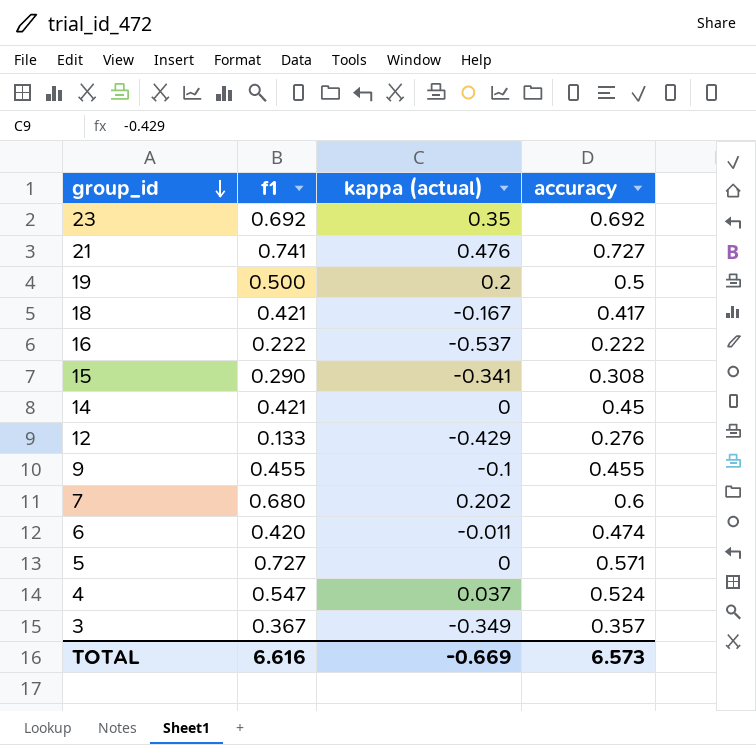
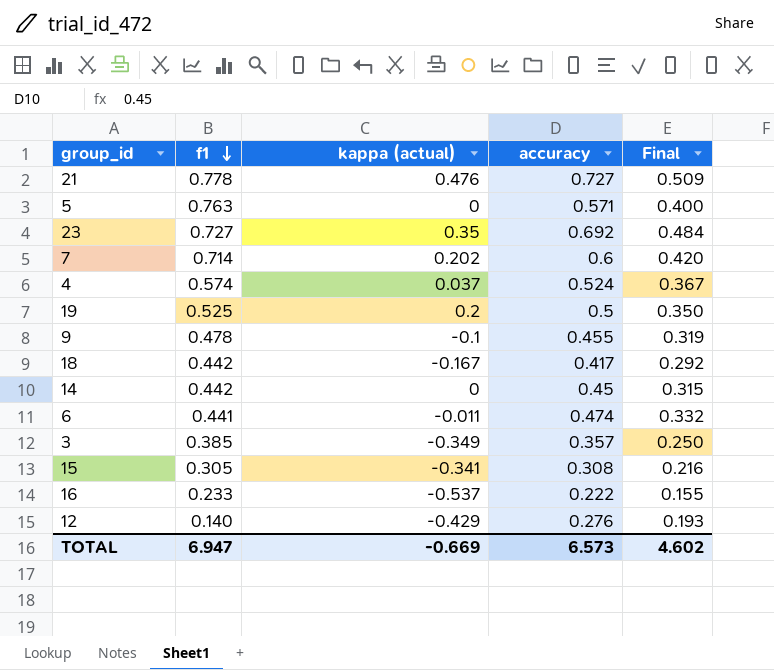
row order: group_id descending -> f1 descending
column Final | formula: none -> [accuracy] * 0.7
21 | f1: 0.741 -> 0.778
5 | f1: 0.727 -> 0.763
23 | f1: 0.692 -> 0.727
7 | f1: 0.680 -> 0.714
4 | f1: 0.547 -> 0.574
19 | f1: 0.500 -> 0.525
9 | f1: 0.455 -> 0.478
18 | f1: 0.421 -> 0.442
14 | f1: 0.421 -> 0.442
6 | f1: 0.420 -> 0.441
3 | f1: 0.367 -> 0.385
15 | f1: 0.290 -> 0.305
16 | f1: 0.222 -> 0.233
12 | f1: 0.133 -> 0.140
TOTAL | f1: 6.616 -> 6.947

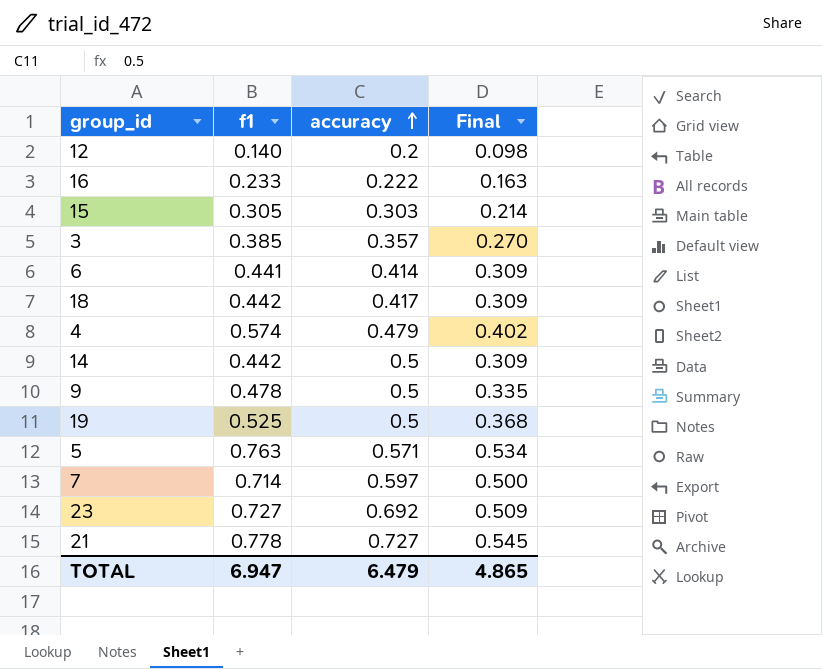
row order: f1 descending -> accuracy ascending
column kappa (actual) | position: 3 -> none
column Final | formula: [accuracy] * 0.7 -> [f1] * 0.7
12 | accuracy: 0.276 -> 0.2
15 | accuracy: 0.308 -> 0.303
6 | accuracy: 0.474 -> 0.414
4 | accuracy: 0.524 -> 0.479
14 | accuracy: 0.45 -> 0.5
9 | accuracy: 0.455 -> 0.5
7 | accuracy: 0.6 -> 0.597
TOTAL | accuracy: 6.573 -> 6.479
TOTAL | Final: 4.602 -> 4.865

